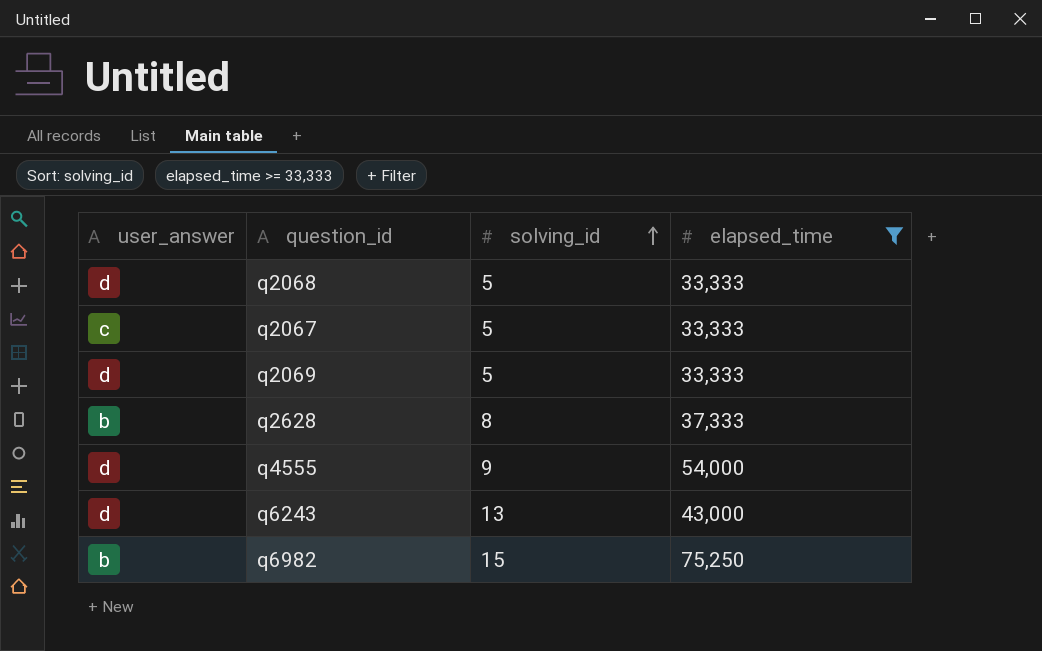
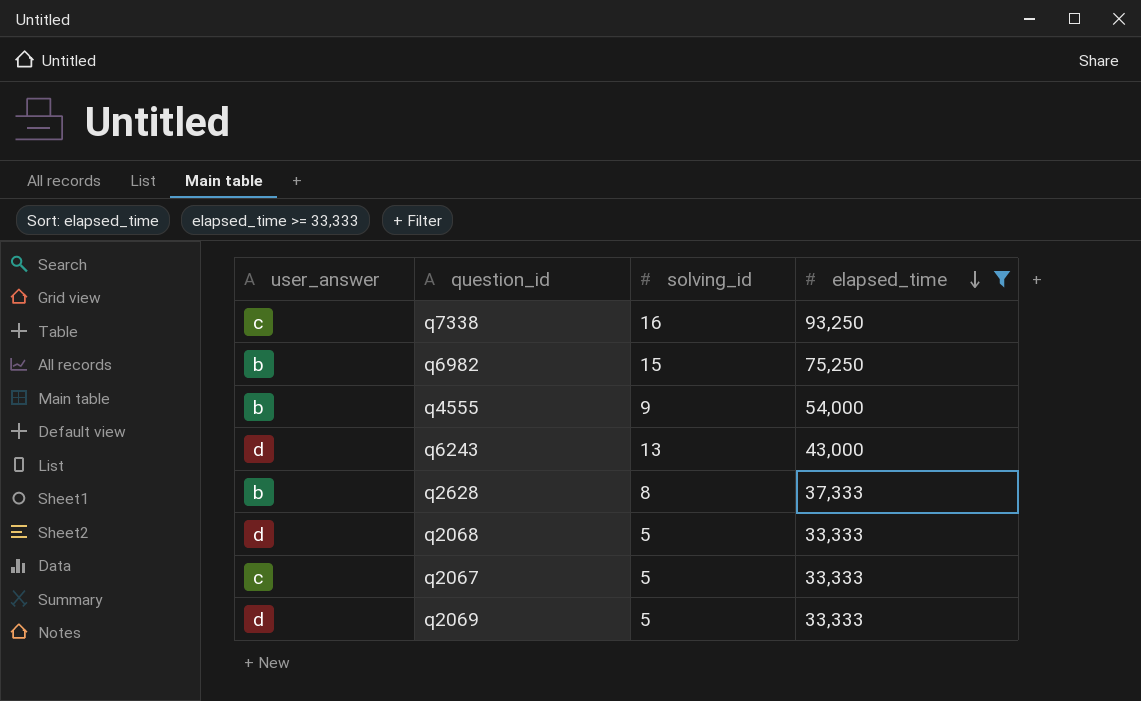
row order: solving_id ascending -> elapsed_time descending
row q7338: none -> c | 16 | 93,250
q4555 | user_answer: d -> b

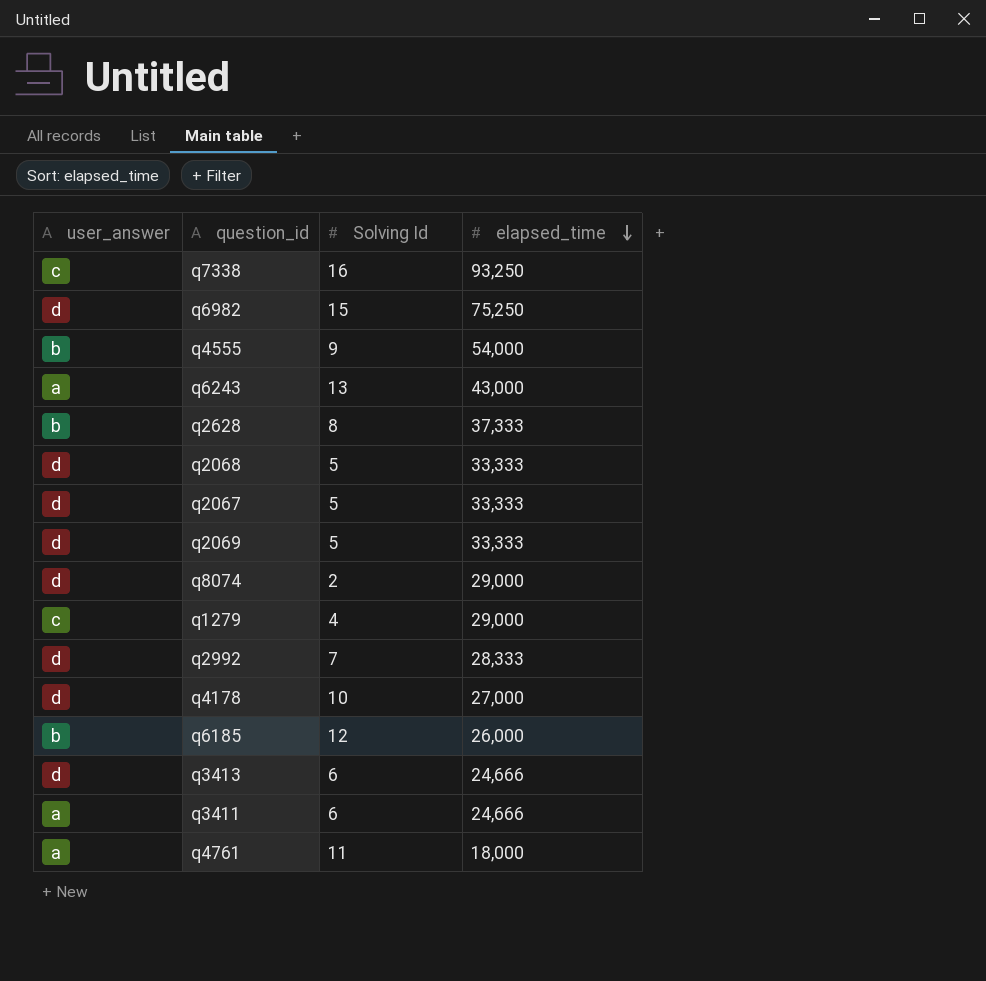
filter: elapsed_time >= 33,333 -> none
column name: solving_id -> Solving Id
q6982 | user_answer: b -> d
q6243 | user_answer: d -> a
q2067 | user_answer: c -> d

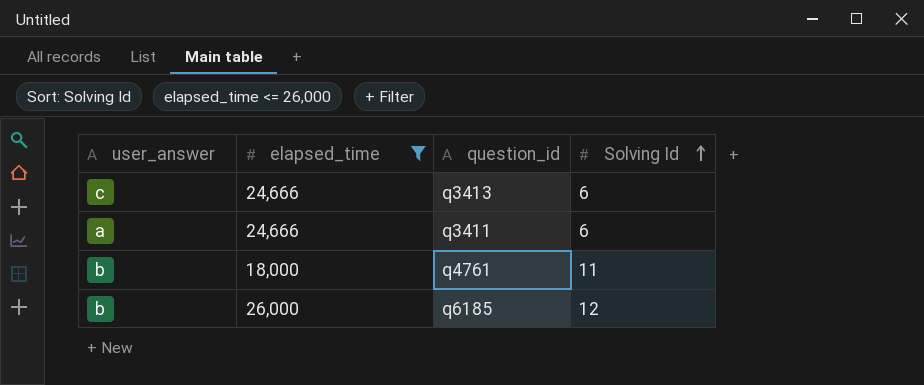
filter: none -> elapsed_time <= 26,000
row order: elapsed_time descending -> Solving Id ascending
column elapsed_time | position: 4 -> 2
q3413 | user_answer: d -> c
q4761 | user_answer: a -> b

